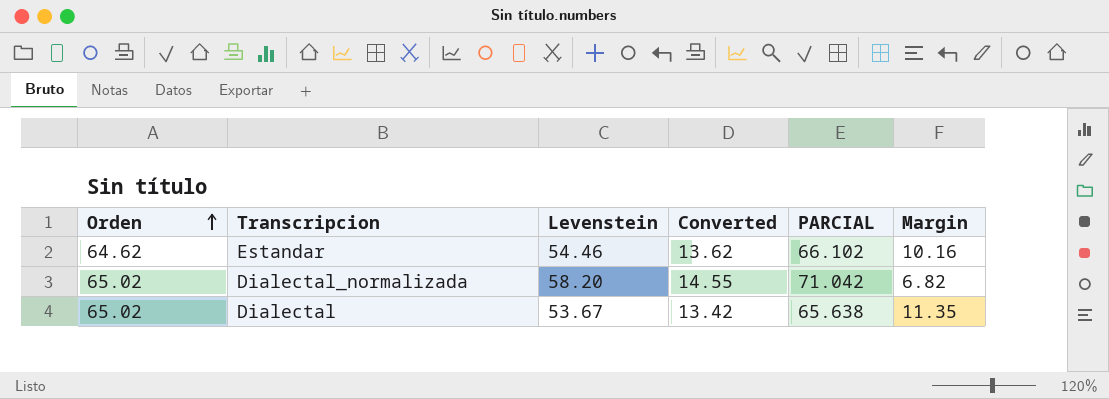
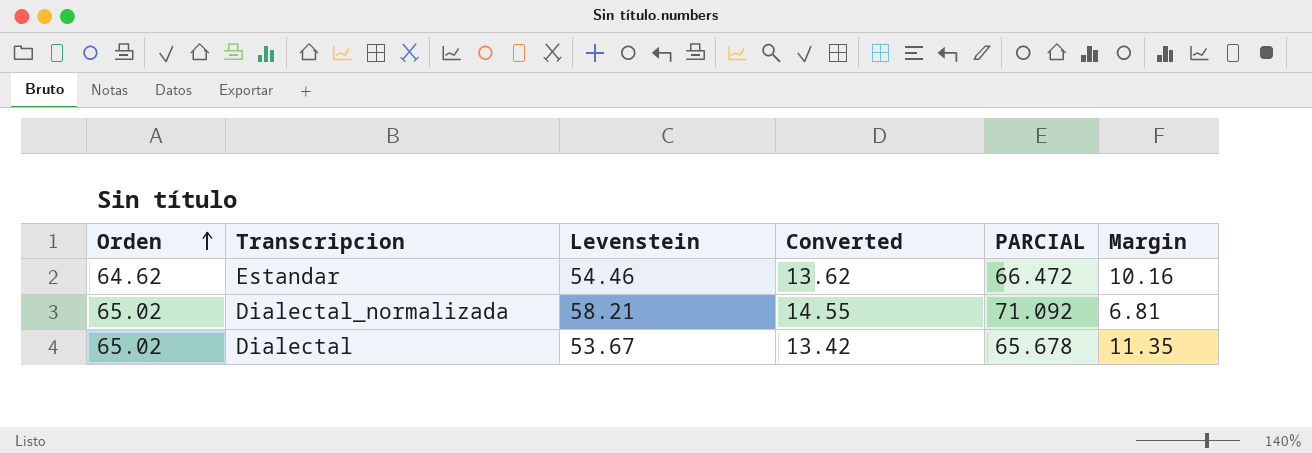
Estandar | PARCIAL: 66.102 -> 66.472
Dialectal_normalizada | Levenstein: 58.20 -> 58.21
Dialectal_normalizada | PARCIAL: 71.042 -> 71.092
Dialectal_normalizada | Margin: 6.82 -> 6.81
Dialectal | PARCIAL: 65.638 -> 65.678

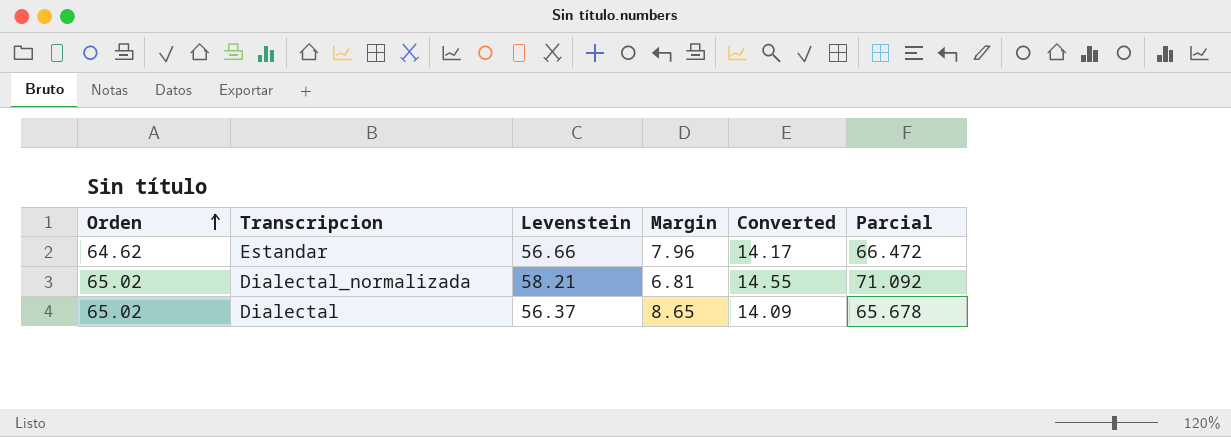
column Margin | position: 6 -> 4
column name: PARCIAL -> Parcial
Estandar | Levenstein: 54.46 -> 56.66
Estandar | Margin: 10.16 -> 7.96
Estandar | Converted: 13.62 -> 14.17
Dialectal | Levenstein: 53.67 -> 56.37
Dialectal | Margin: 11.35 -> 8.65
Dialectal | Converted: 13.42 -> 14.09

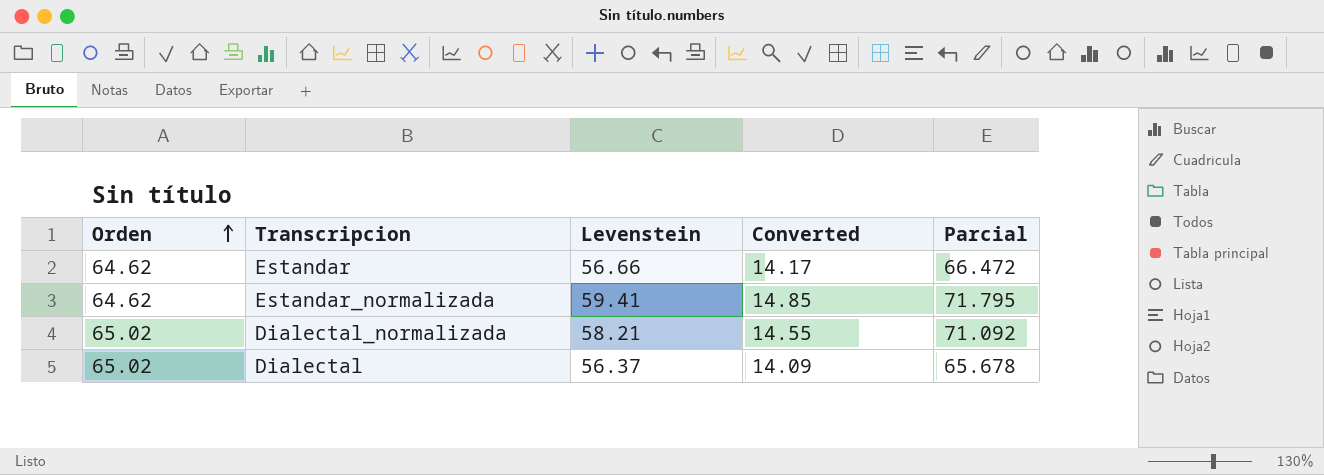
column Margin | formula: [Orden] - [Levenstein] -> none
row Estandar_normalizada: none -> 64.62 | 59.41 | 14.85 | 71.795

